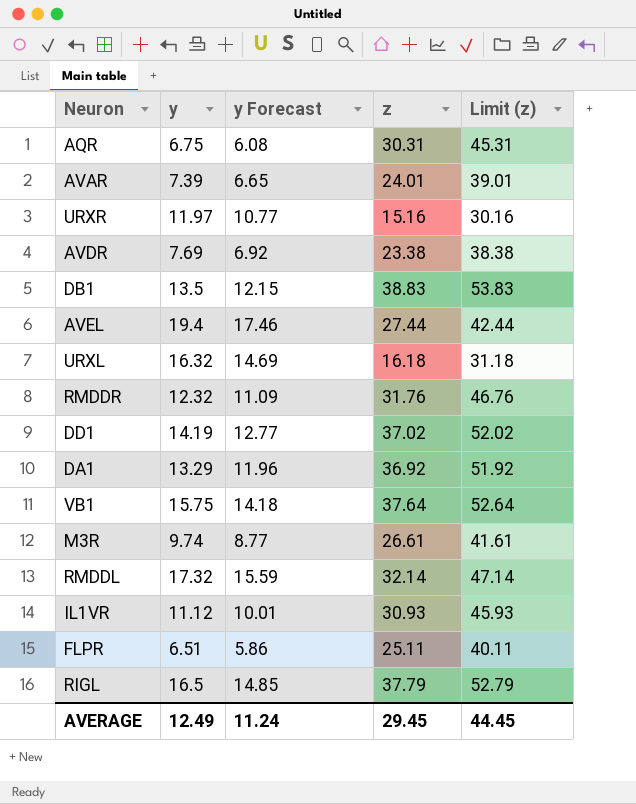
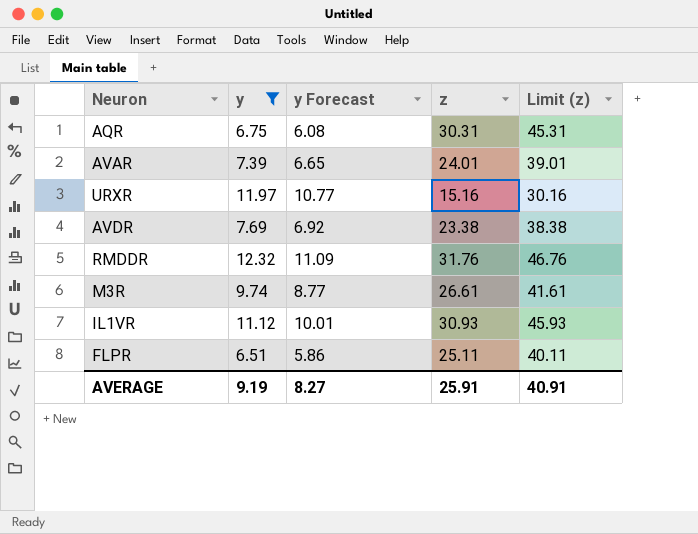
filter: none -> y <= 12.32
AVERAGE | y: 12.49 -> 9.19
AVERAGE | y Forecast: 11.24 -> 8.27
AVERAGE | z: 29.45 -> 25.91
AVERAGE | Limit (z): 44.45 -> 40.91

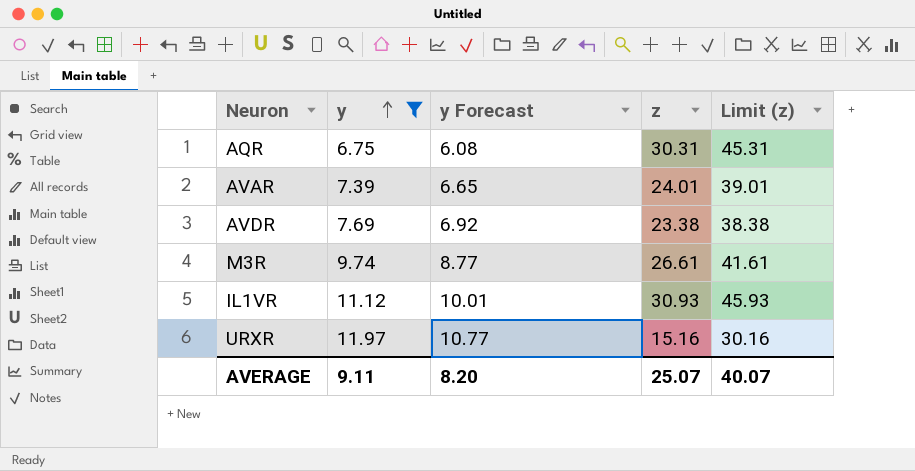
row order: none -> y ascending
row RMDDR: 12.32 | 11.09 | 31.76 | 46.76 -> none
row FLPR: 6.51 | 5.86 | 25.11 | 40.11 -> none
AVERAGE | y: 9.19 -> 9.11
AVERAGE | y Forecast: 8.27 -> 8.20
AVERAGE | z: 25.91 -> 25.07
AVERAGE | Limit (z): 40.91 -> 40.07

